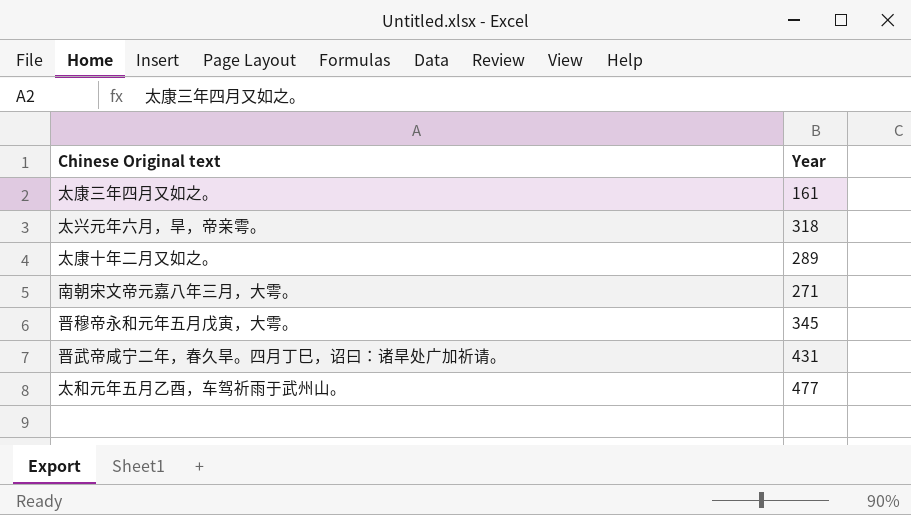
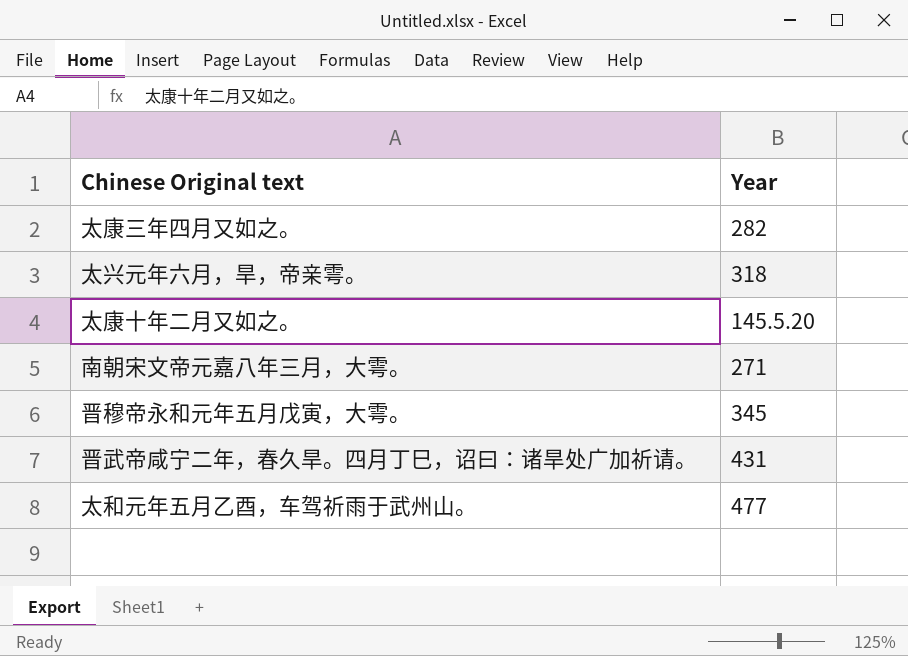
太康三年四月又如之。 | Year: 161 -> 282
太康十年二月又如之。 | Year: 289 -> 145.5.20

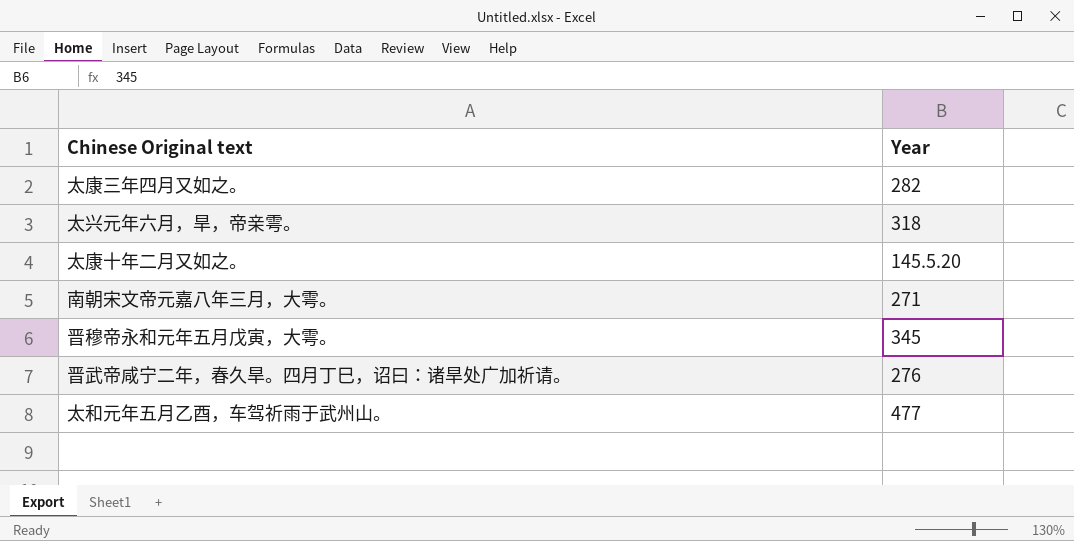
晋武帝咸宁二年，春久旱。四月丁巳，诏曰：诸旱处广加祈请。 | Year: 431 -> 276

